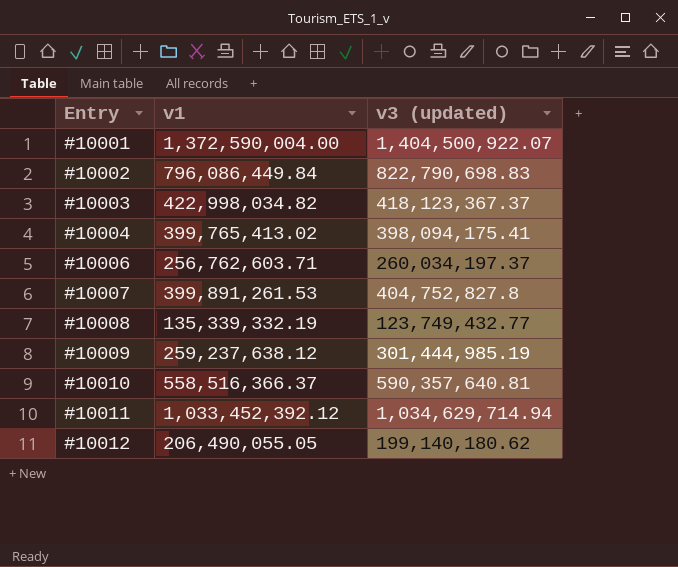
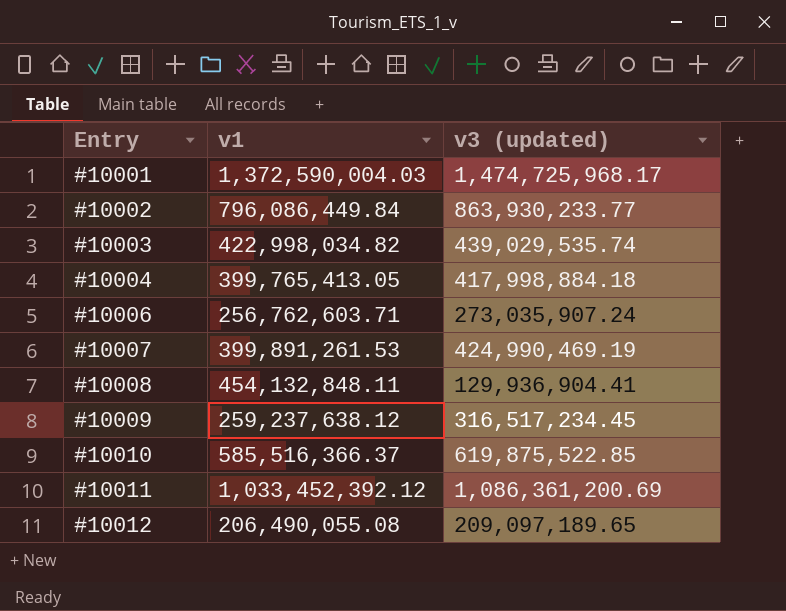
#10001 | v1: 1,372,590,004.00 -> 1,372,590,004.03
#10001 | v3 (updated): 1,404,500,922.07 -> 1,474,725,968.17
#10002 | v3 (updated): 822,790,698.83 -> 863,930,233.77
#10003 | v3 (updated): 418,123,367.37 -> 439,029,535.74
#10004 | v1: 399,765,413.02 -> 399,765,413.05
#10004 | v3 (updated): 398,094,175.41 -> 417,998,884.18
#10006 | v3 (updated): 260,034,197.37 -> 273,035,907.24
#10007 | v3 (updated): 404,752,827.8 -> 424,990,469.19
#10008 | v1: 135,339,332.19 -> 454,132,848.11
#10008 | v3 (updated): 123,749,432.77 -> 129,936,904.41
#10009 | v3 (updated): 301,444,985.19 -> 316,517,234.45
#10010 | v1: 558,516,366.37 -> 585,516,366.37
#10010 | v3 (updated): 590,357,640.81 -> 619,875,522.85
#10011 | v3 (updated): 1,034,629,714.94 -> 1,086,361,200.69
#10012 | v1: 206,490,055.05 -> 206,490,055.08
#10012 | v3 (updated): 199,140,180.62 -> 209,097,189.65

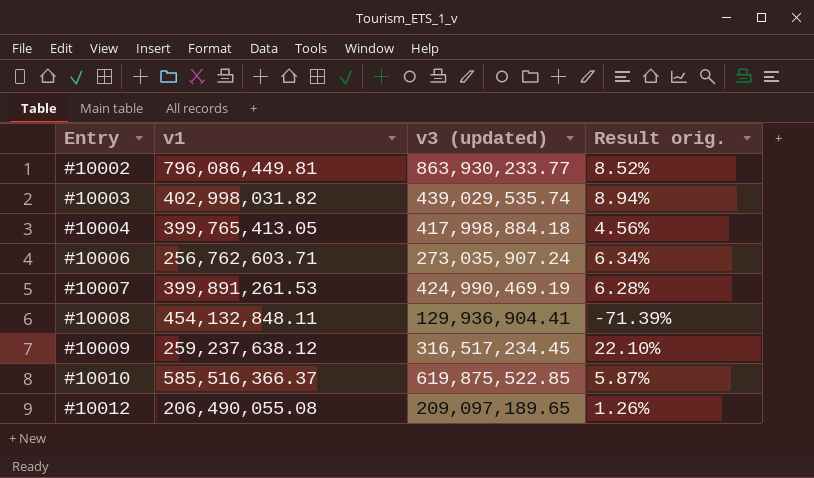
column Result orig. | formula: none -> ([v3 (updated)] - [v1]) / [v1]
row #10001: 1,372,590,004.03 | 1,474,725,968.17 -> none
row #10011: 1,033,452,392.12 | 1,086,361,200.69 -> none
#10002 | v1: 796,086,449.84 -> 796,086,449.81
#10003 | v1: 422,998,034.82 -> 402,998,031.82

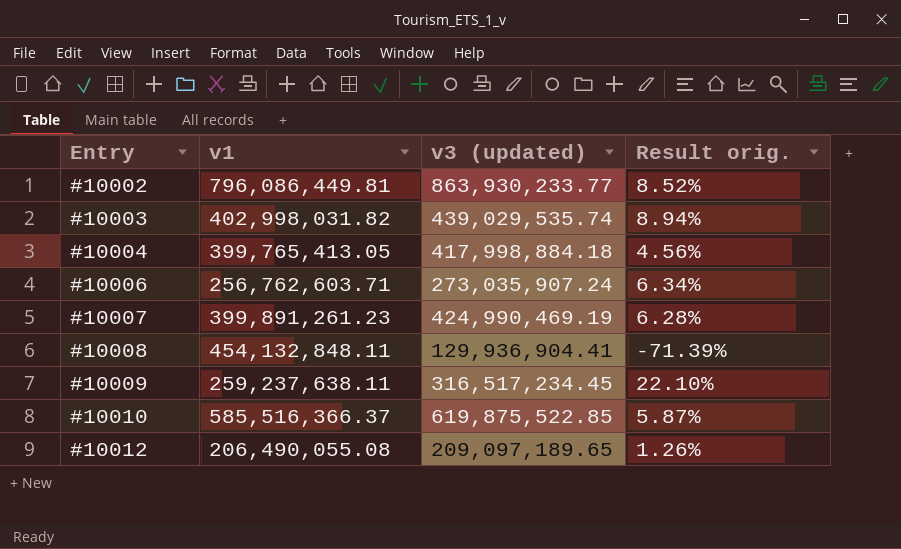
#10007 | v1: 399,891,261.53 -> 399,891,261.23
#10009 | v1: 259,237,638.12 -> 259,237,638.11

